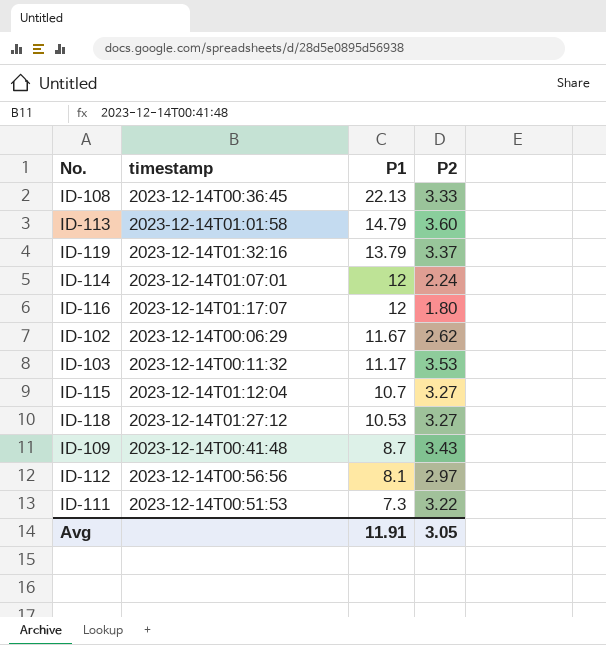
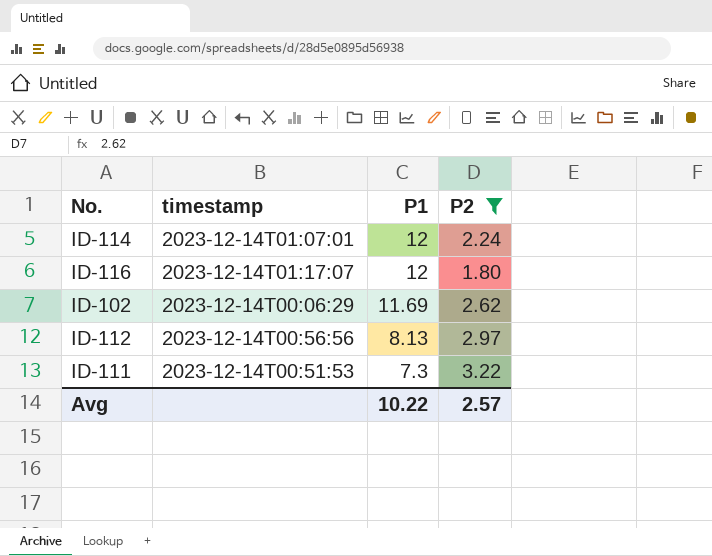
filter: none -> P2 <= 3.22
ID-102 | P1: 11.67 -> 11.69
ID-112 | P1: 8.1 -> 8.13
Avg | P1: 11.91 -> 10.22
Avg | P2: 3.05 -> 2.57

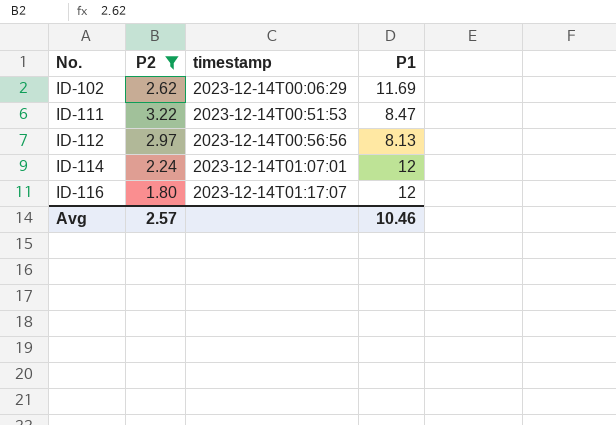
row order: P1 descending -> No. ascending
column P2 | position: 4 -> 2
ID-111 | P1: 7.3 -> 8.47
Avg | P1: 10.22 -> 10.46

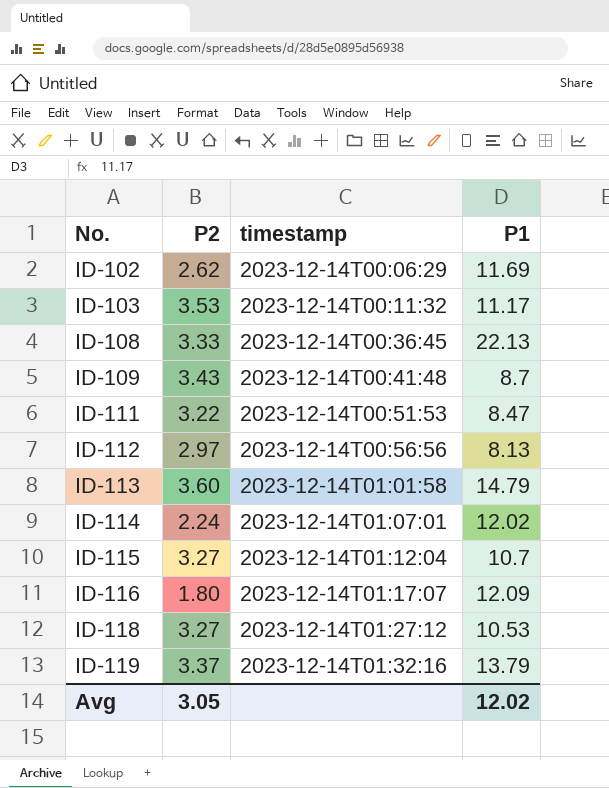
filter: P2 <= 3.22 -> none
ID-114 | P1: 12 -> 12.02
ID-116 | P1: 12 -> 12.09
Avg | P2: 2.57 -> 3.05
Avg | P1: 10.46 -> 12.02

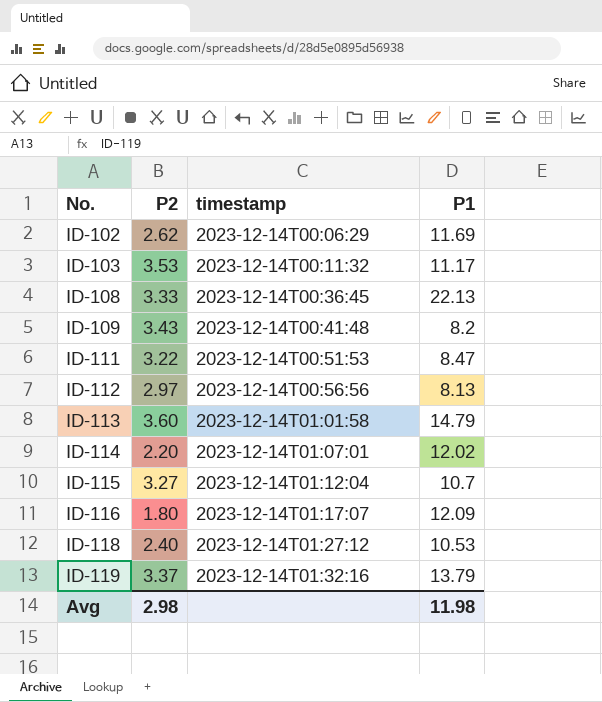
ID-109 | P1: 8.7 -> 8.2
ID-114 | P2: 2.24 -> 2.20
ID-118 | P2: 3.27 -> 2.40
Avg | P2: 3.05 -> 2.98
Avg | P1: 12.02 -> 11.98

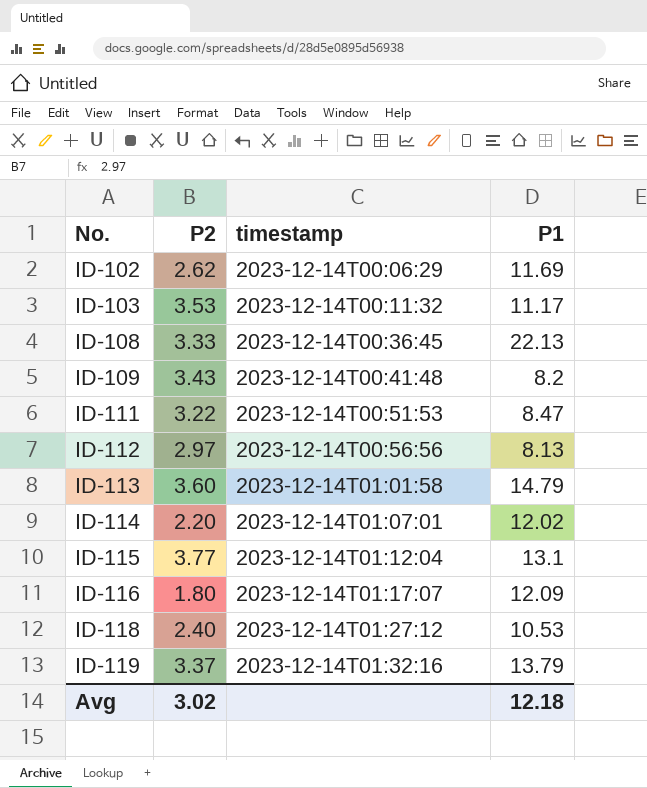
ID-115 | P2: 3.27 -> 3.77
ID-115 | P1: 10.7 -> 13.1
Avg | P2: 2.98 -> 3.02
Avg | P1: 11.98 -> 12.18

